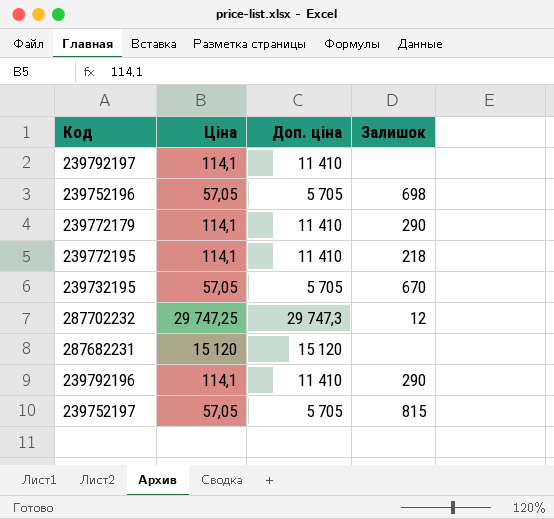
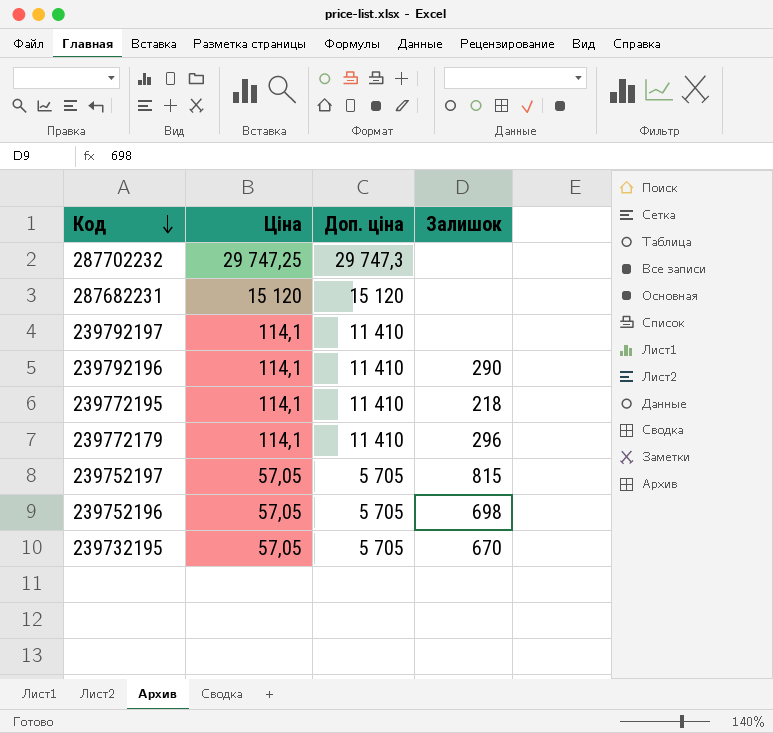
row order: none -> Код descending
287702232 | Залишок: 12 -> none
239772179 | Залишок: 290 -> 296

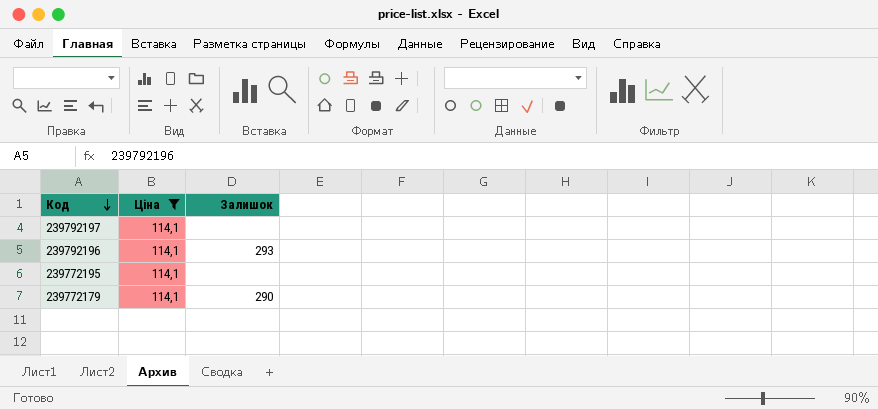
filter: none -> Ціна = 114,1
column Доп. ціна | position: 3 -> none
239792196 | Залишок: 290 -> 293
239772195 | Залишок: 218 -> none
239772179 | Залишок: 296 -> 290

